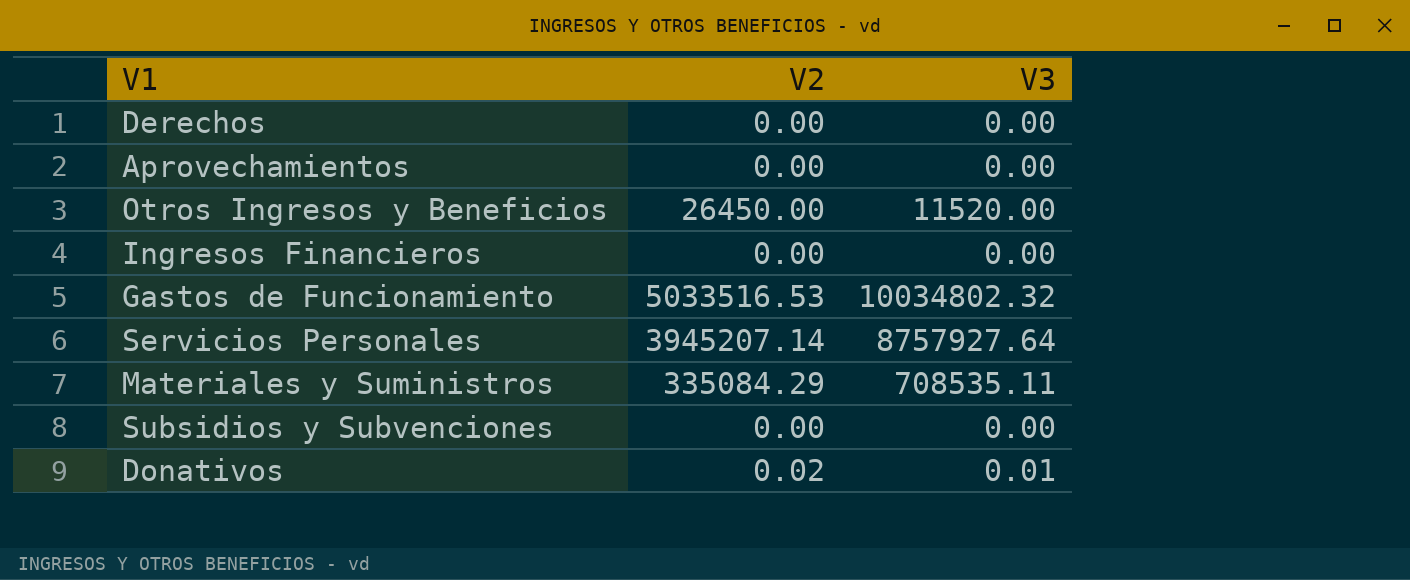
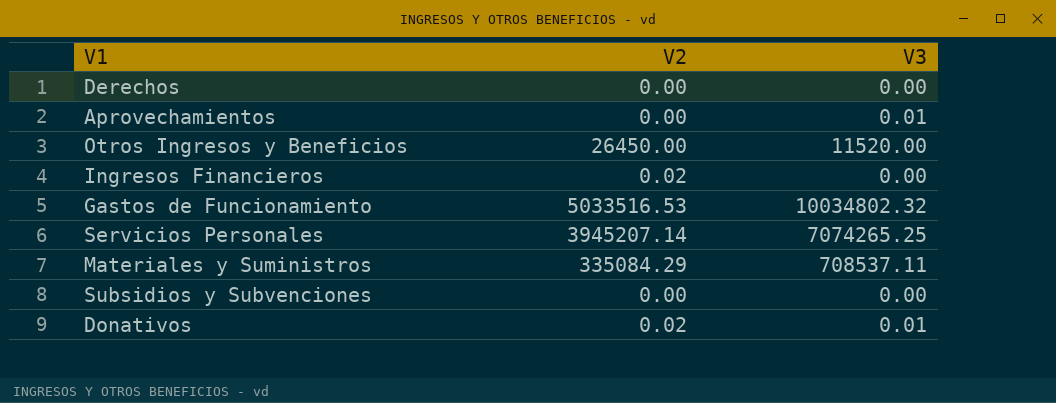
Aprovechamientos | V3: 0.00 -> 0.01
Ingresos Financieros | V2: 0.00 -> 0.02
Servicios Personales | V3: 8757927.64 -> 7074265.25
Materiales y Suministros | V3: 708535.11 -> 708537.11

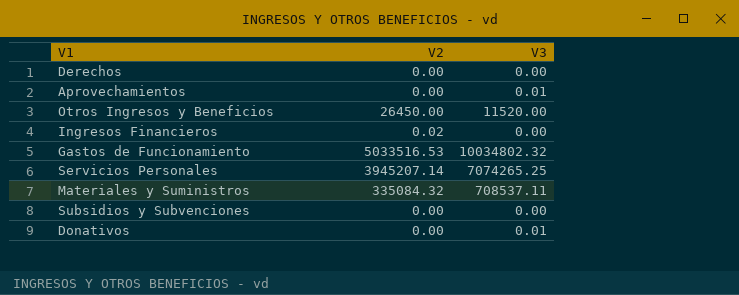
Materiales y Suministros | V2: 335084.29 -> 335084.32
Donativos | V2: 0.02 -> 0.00

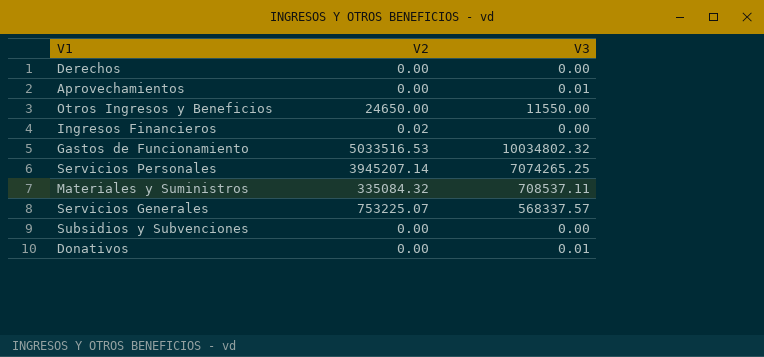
Otros Ingresos y Beneficios | V2: 26450.00 -> 24650.00
Otros Ingresos y Beneficios | V3: 11520.00 -> 11550.00
row Servicios Generales: none -> 753225.07 | 568337.57

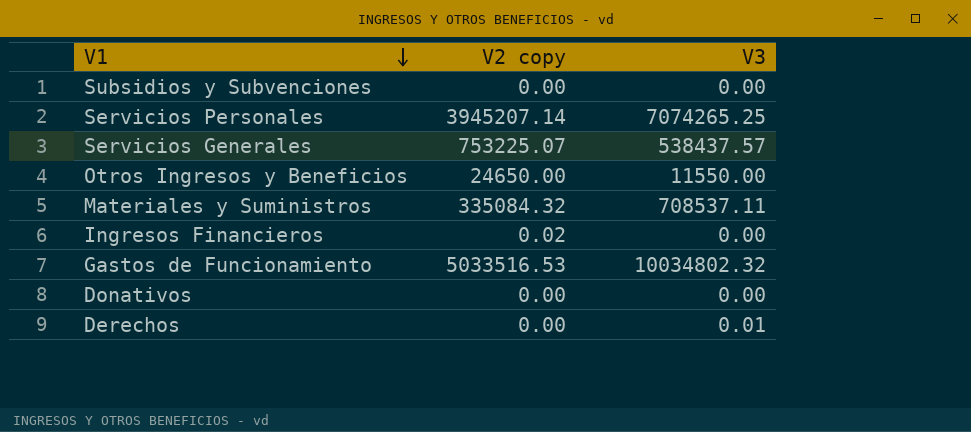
row order: none -> V1 descending
column name: V2 -> V2 copy
row Aprovechamientos: 0.00 | 0.01 -> none
Servicios Generales | V3: 568337.57 -> 538437.57
Donativos | V3: 0.01 -> 0.00
Derechos | V3: 0.00 -> 0.01

